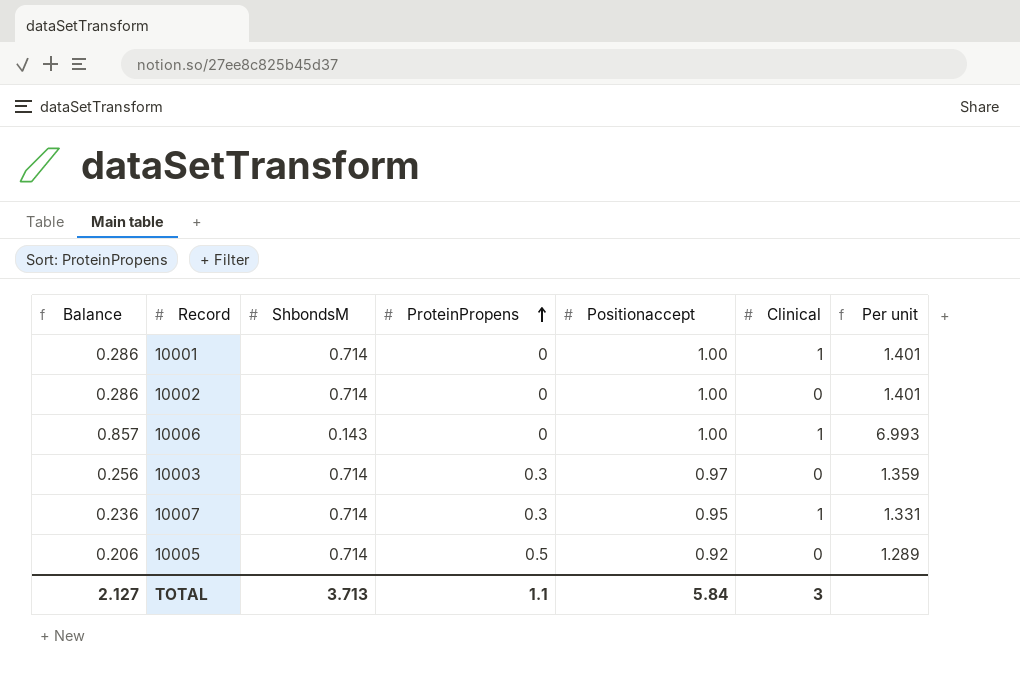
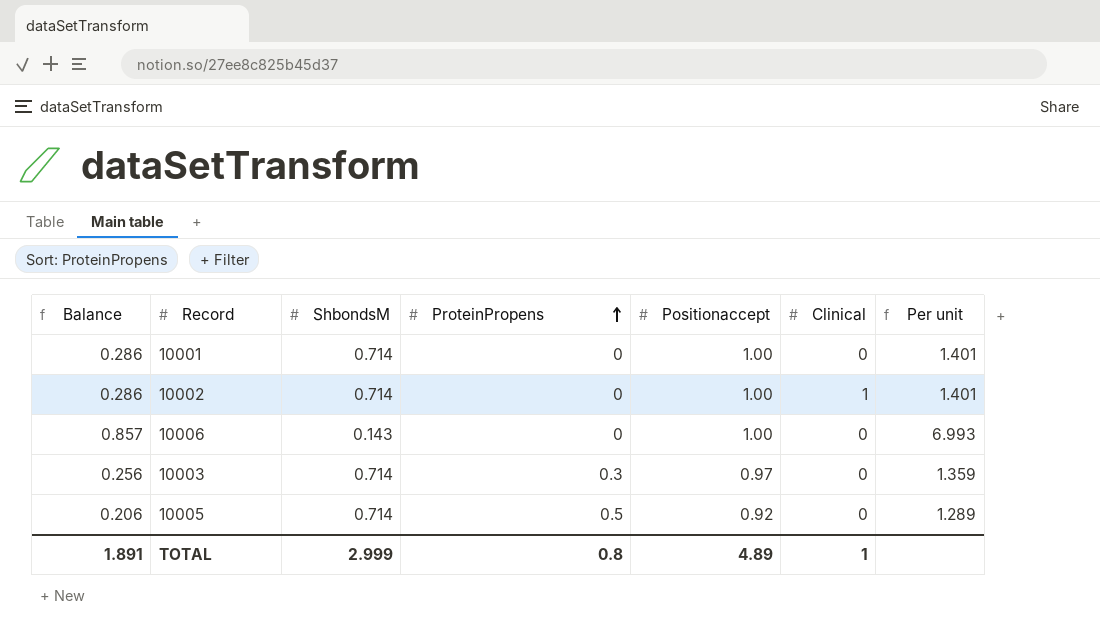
row 10007: 0.236 | 0.714 | 0.3 | 0.95 | 1 | 1.331 -> none
10001 | Clinical: 1 -> 0
10002 | Clinical: 0 -> 1
10006 | Clinical: 1 -> 0
TOTAL | Balance: 2.127 -> 1.891
TOTAL | ShbondsM: 3.713 -> 2.999
TOTAL | ProteinPropens: 1.1 -> 0.8
TOTAL | Positionaccept: 5.84 -> 4.89
TOTAL | Clinical: 3 -> 1

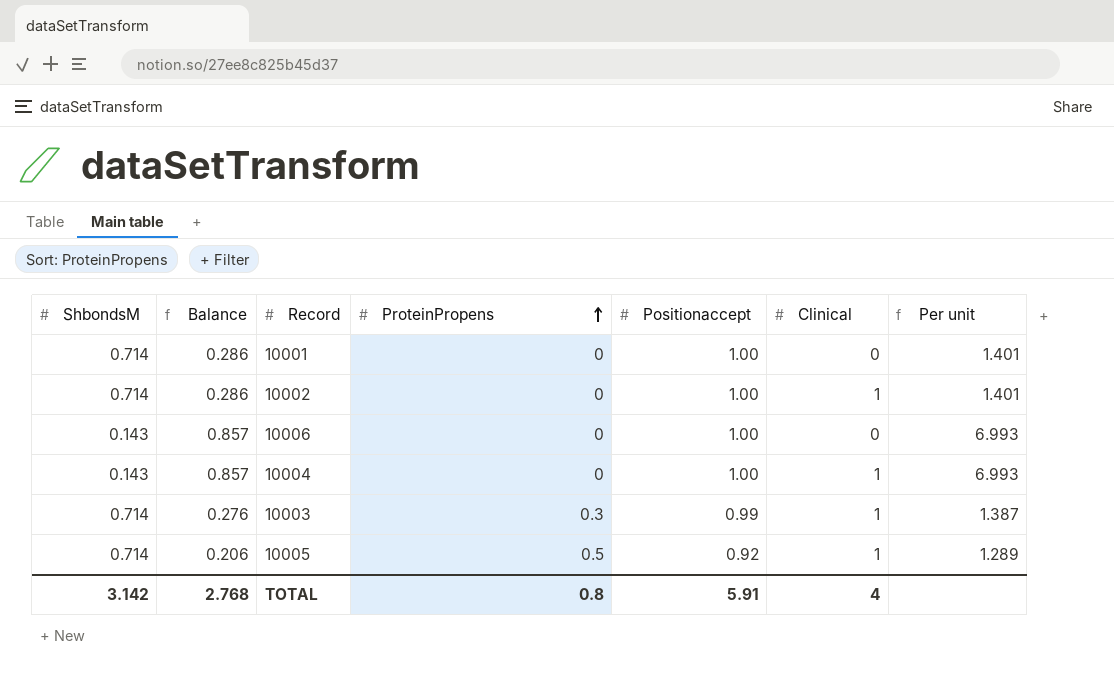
column ShbondsM | position: 3 -> 1
row 10004: none -> 0.143 | 0.857 | 0 | 1.00 | 1 | 6.993
10003 | Balance: 0.256 -> 0.276
10003 | Positionaccept: 0.97 -> 0.99
10003 | Clinical: 0 -> 1
10003 | Per unit: 1.359 -> 1.387
10005 | Clinical: 0 -> 1
TOTAL | ShbondsM: 2.999 -> 3.142
TOTAL | Balance: 1.891 -> 2.768
TOTAL | Positionaccept: 4.89 -> 5.91
TOTAL | Clinical: 1 -> 4

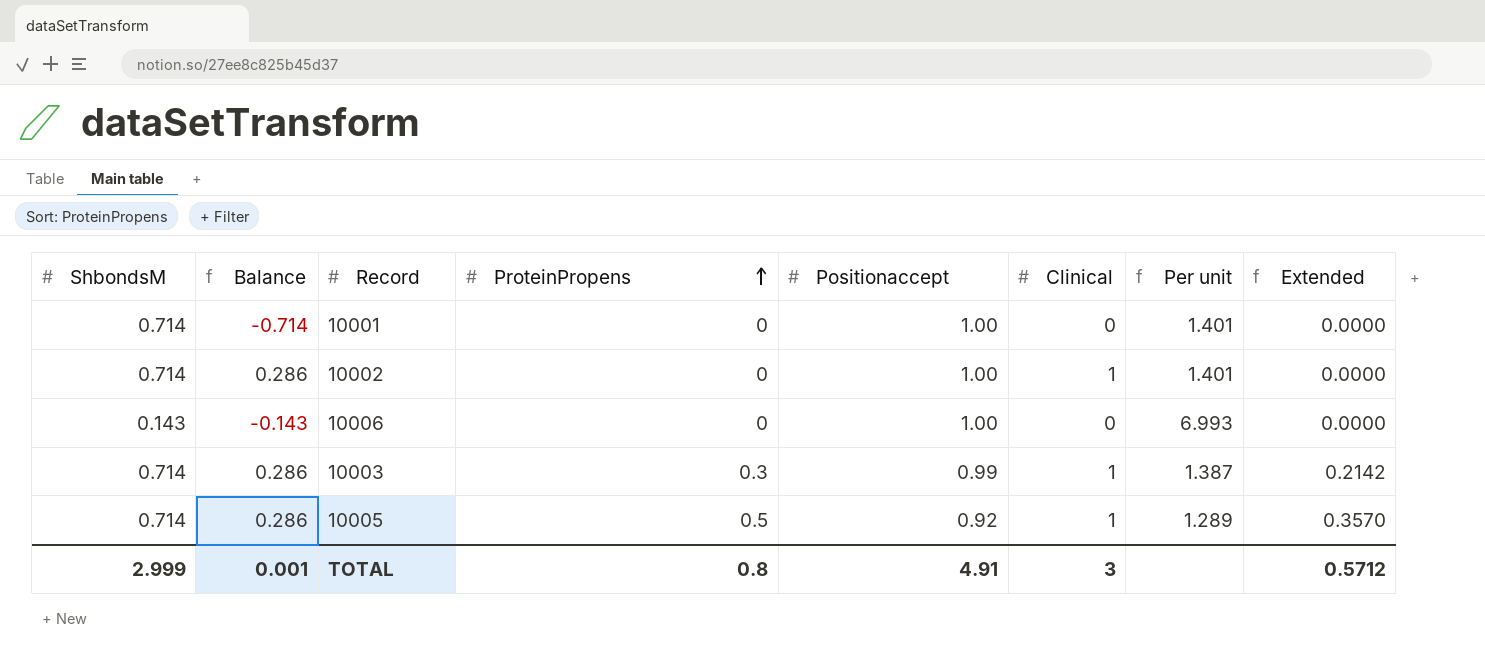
column Balance | formula: [Positionaccept] - [ShbondsM] -> [Clinical] - [ShbondsM]
column Extended | formula: none -> [ShbondsM] * [ProteinPropens]
row 10004: 0.143 | 0.857 | 0 | 1.00 | 1 | 6.993 -> none
TOTAL | ShbondsM: 3.142 -> 2.999
TOTAL | Balance: 2.768 -> 0.001
TOTAL | Positionaccept: 5.91 -> 4.91
TOTAL | Clinical: 4 -> 3

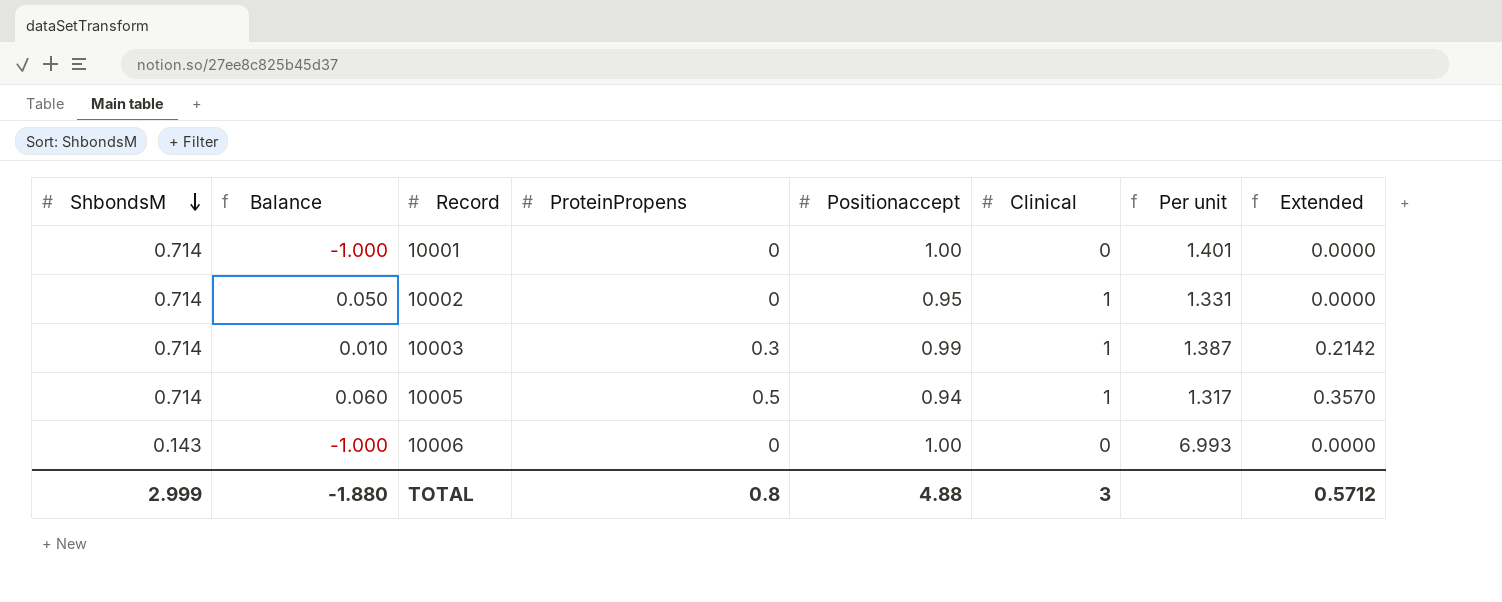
row order: ProteinPropens ascending -> ShbondsM descending
column Balance | formula: [Clinical] - [ShbondsM] -> [Clinical] - [Positionaccept]
10002 | Positionaccept: 1.00 -> 0.95
10002 | Per unit: 1.401 -> 1.331
10005 | Positionaccept: 0.92 -> 0.94
10005 | Per unit: 1.289 -> 1.317
TOTAL | Balance: 0.001 -> -1.880
TOTAL | Positionaccept: 4.91 -> 4.88

